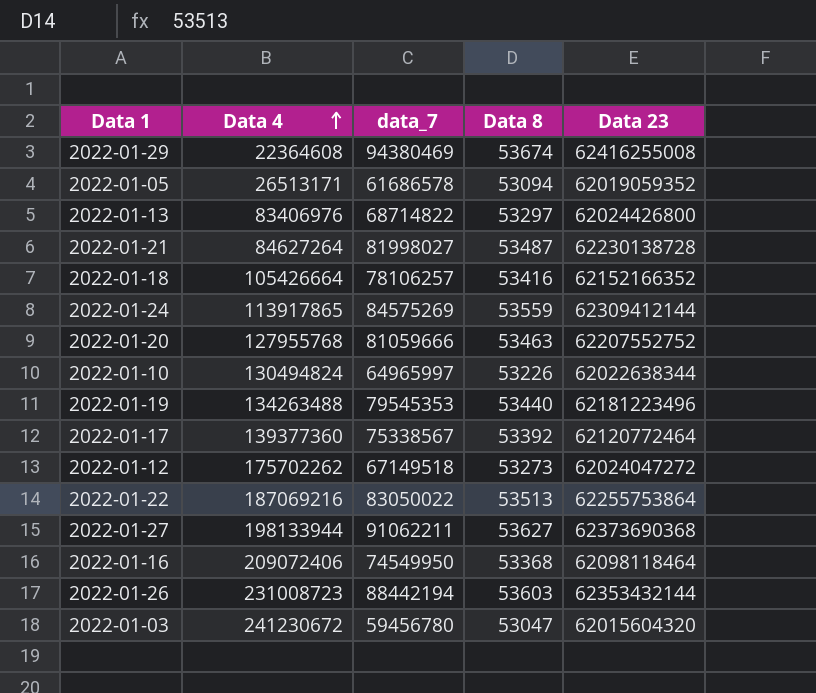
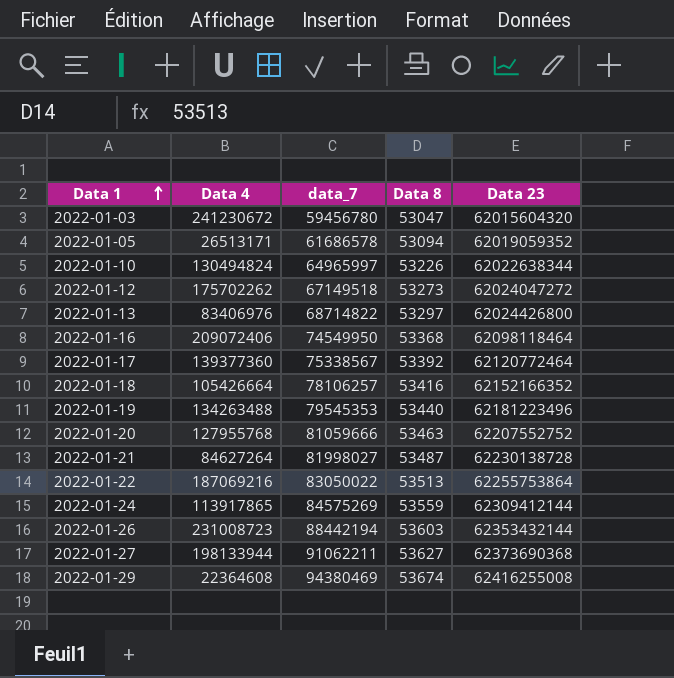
row order: Data 4 ascending -> Data 1 ascending

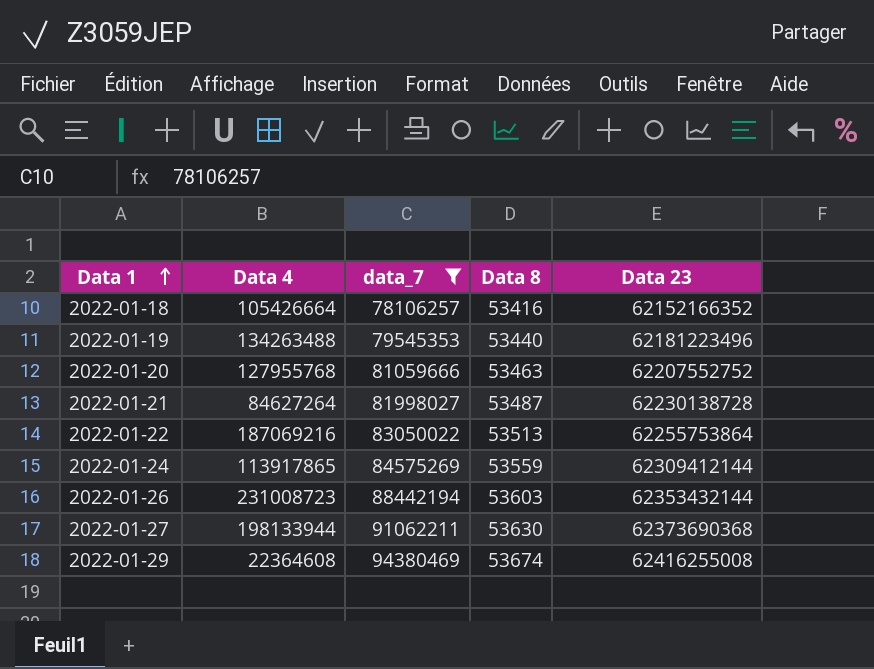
filter: none -> data_7 >= 78106257
2022-01-27 | Data 8: 53627 -> 53630

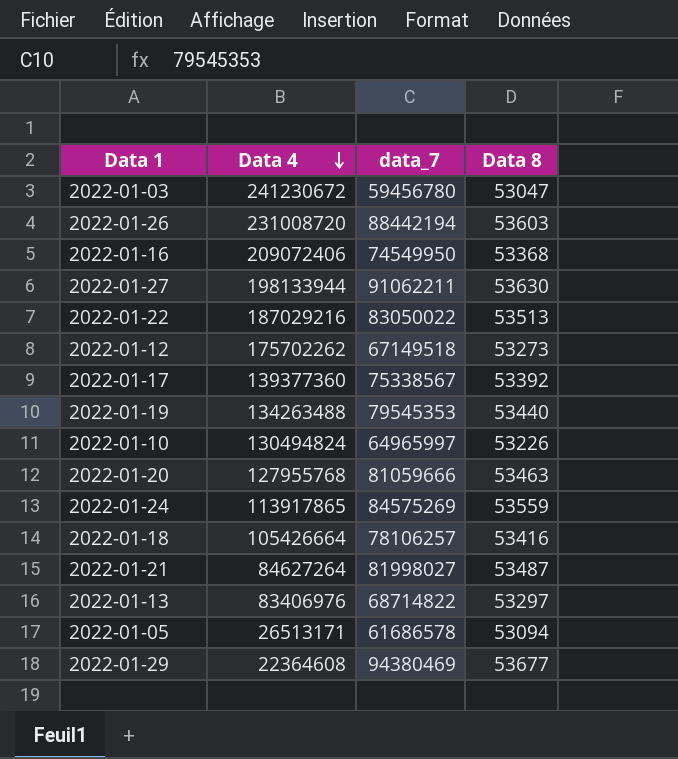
filter: data_7 >= 78106257 -> none
row order: Data 1 ascending -> Data 4 descending
column Data 23 | position: 5 -> none
2022-01-26 | Data 4: 231008723 -> 231008720
2022-01-22 | Data 4: 187069216 -> 187029216
2022-01-29 | Data 8: 53674 -> 53677

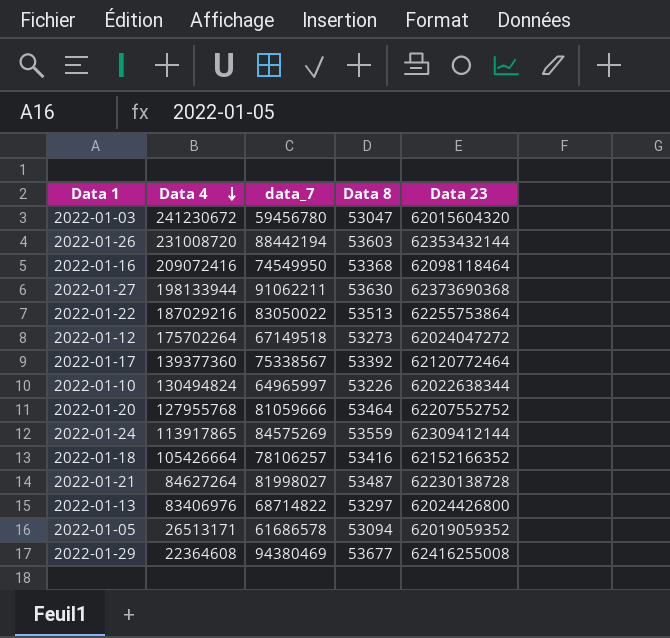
column Data 23 | position: none -> 5
row 2022-01-19: 134263488 | 79545353 | 53440 -> none
2022-01-16 | Data 4: 209072406 -> 209072416
2022-01-12 | Data 4: 175702262 -> 175702264
2022-01-20 | Data 8: 53463 -> 53464

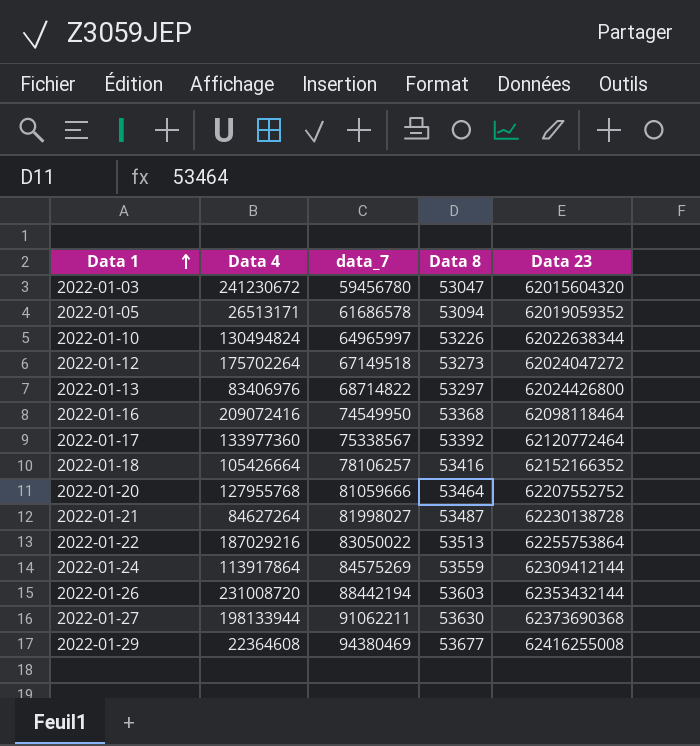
row order: Data 4 descending -> Data 1 ascending
2022-01-17 | Data 4: 139377360 -> 133977360
2022-01-24 | Data 4: 113917865 -> 113917864

